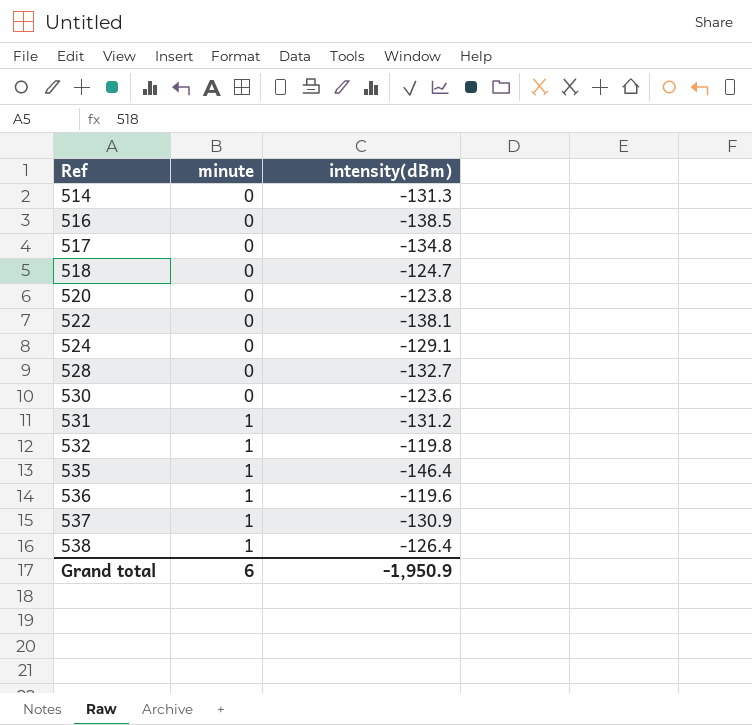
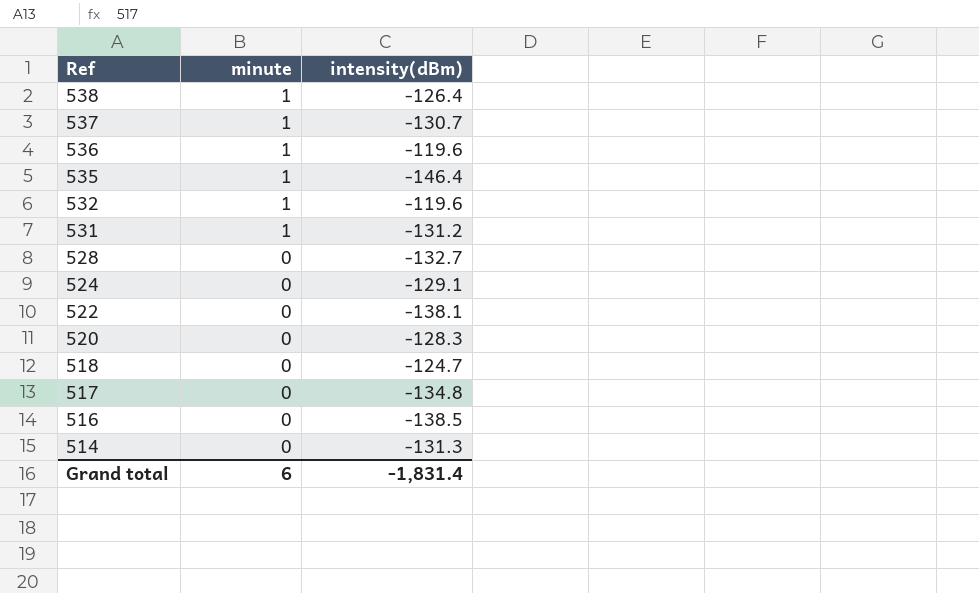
row order: Ref ascending -> Ref descending
row 530: 0 | -123.6 -> none
537 | intensity(dBm): -130.9 -> -130.7
532 | intensity(dBm): -119.8 -> -119.6
520 | intensity(dBm): -123.8 -> -128.3
Grand total | intensity(dBm): -1,950.9 -> -1,831.4

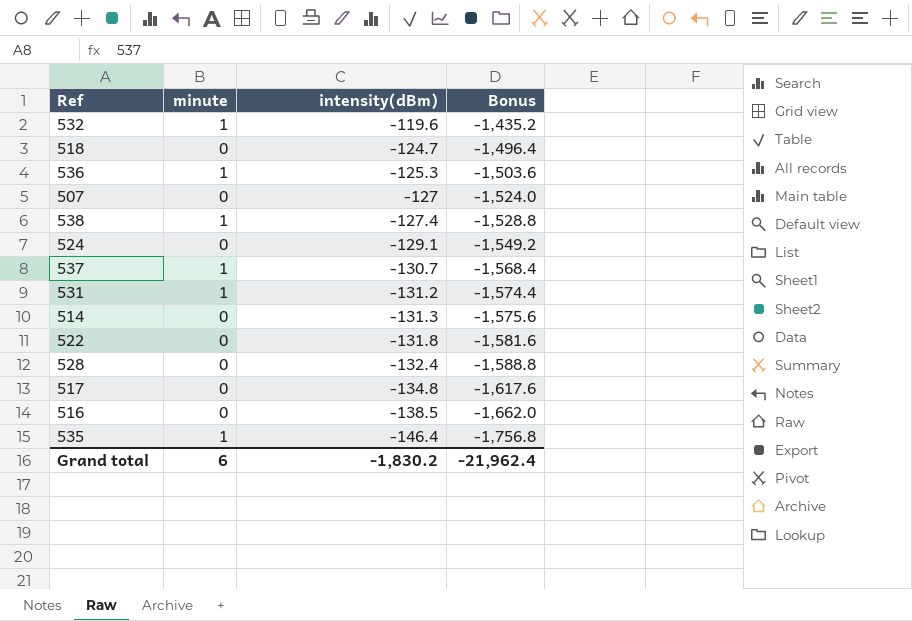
row order: Ref descending -> intensity(dBm) descending
column Bonus | formula: none -> [intensity(dBm)] * 12
row 520: 0 | -128.3 -> none
536 | intensity(dBm): -119.6 -> -125.3
row 507: none -> 0 | -127 | -1,524.0
538 | intensity(dBm): -126.4 -> -127.4
522 | intensity(dBm): -138.1 -> -131.8
528 | intensity(dBm): -132.7 -> -132.4
Grand total | intensity(dBm): -1,831.4 -> -1,830.2

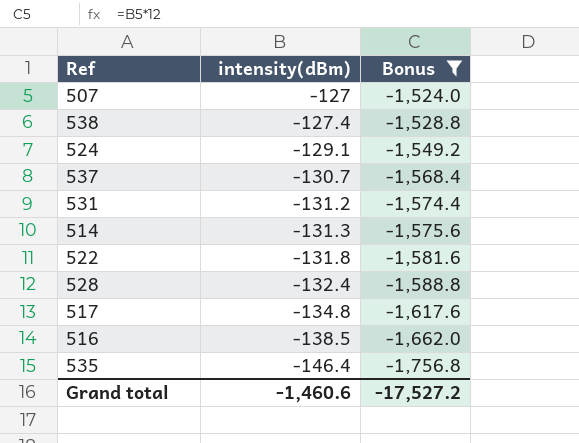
filter: none -> Bonus <= -1,524.0
column minute | position: 2 -> none
Grand total | intensity(dBm): -1,830.2 -> -1,460.6
Grand total | Bonus: -21,962.4 -> -17,527.2

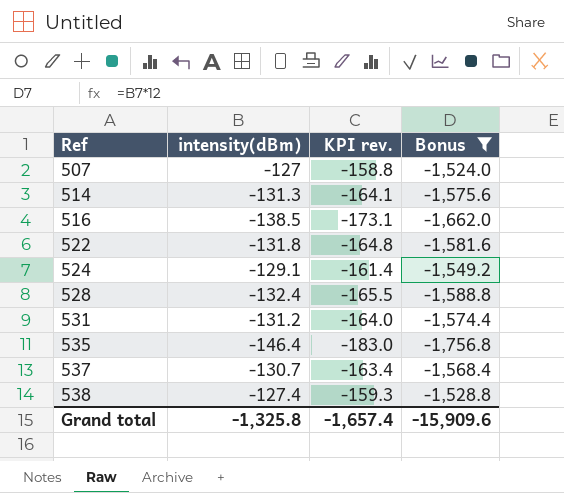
row order: intensity(dBm) descending -> Ref ascending
column KPI rev. | formula: none -> [intensity(dBm)] * 1.25
row 517: -134.8 | -1,617.6 -> none
Grand total | intensity(dBm): -1,460.6 -> -1,325.8
Grand total | Bonus: -17,527.2 -> -15,909.6

